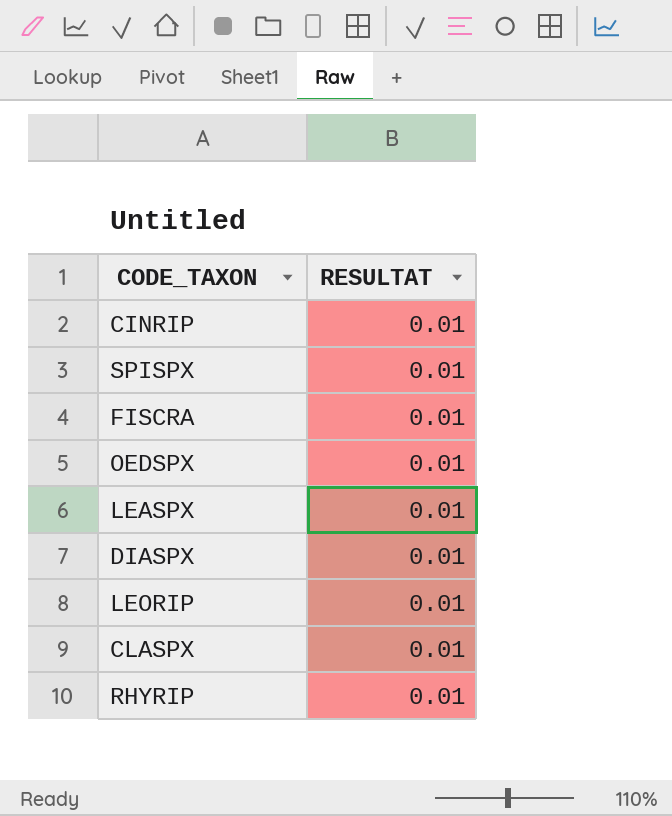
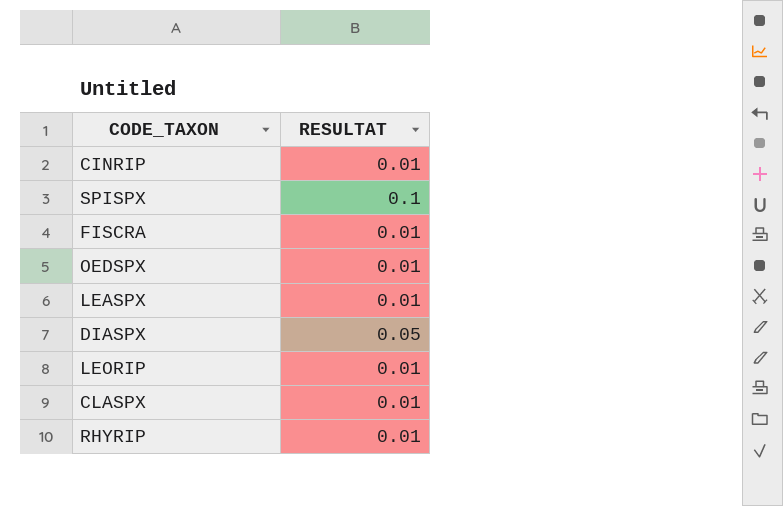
SPISPX | RESULTAT: 0.01 -> 0.1
DIASPX | RESULTAT: 0.01 -> 0.05

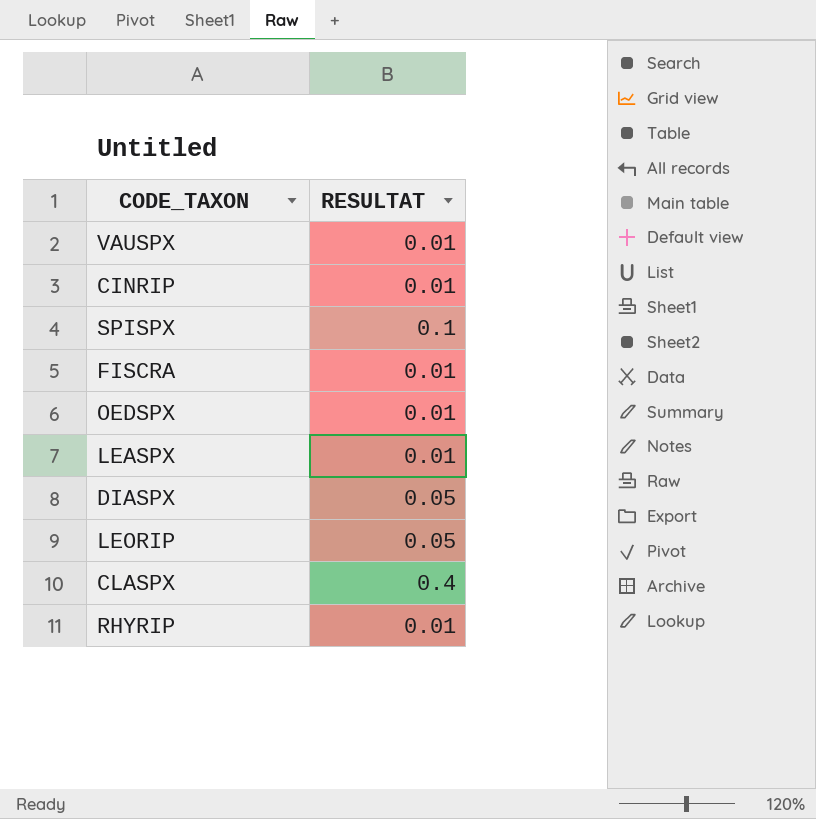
row VAUSPX: none -> 0.01
LEORIP | RESULTAT: 0.01 -> 0.05
CLASPX | RESULTAT: 0.01 -> 0.4

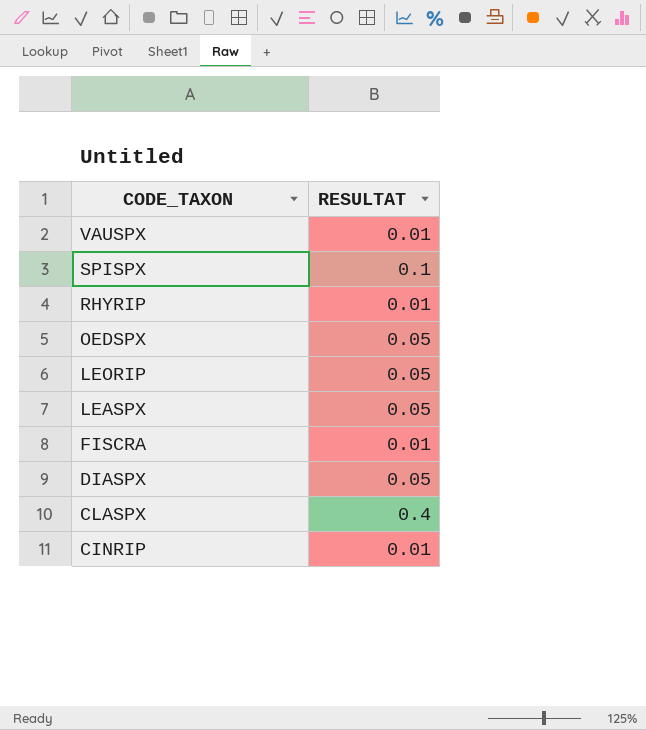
row order: none -> CODE_TAXON descending
OEDSPX | RESULTAT: 0.01 -> 0.05
LEASPX | RESULTAT: 0.01 -> 0.05

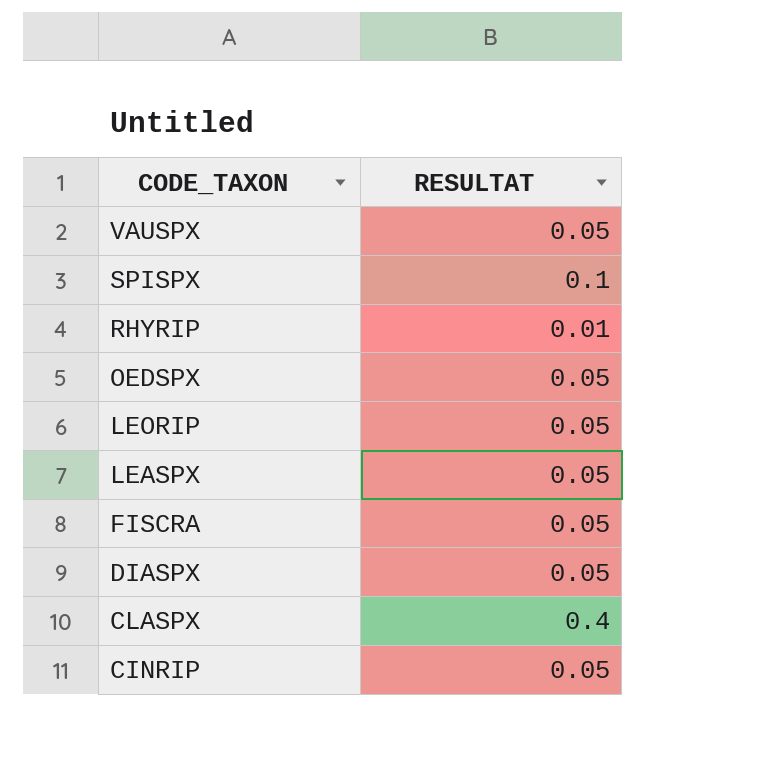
VAUSPX | RESULTAT: 0.01 -> 0.05
FISCRA | RESULTAT: 0.01 -> 0.05
CINRIP | RESULTAT: 0.01 -> 0.05

